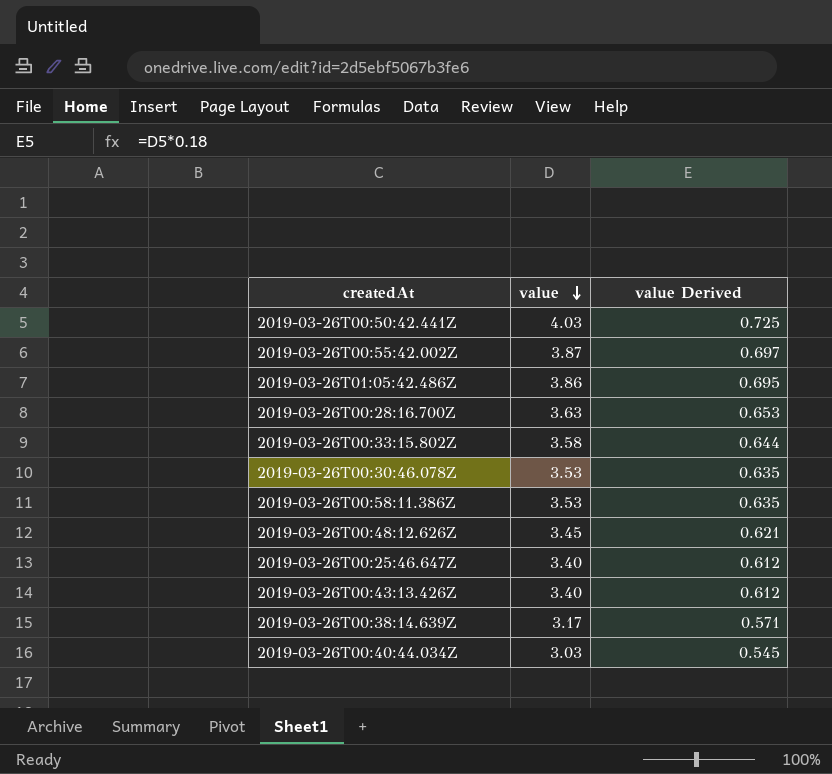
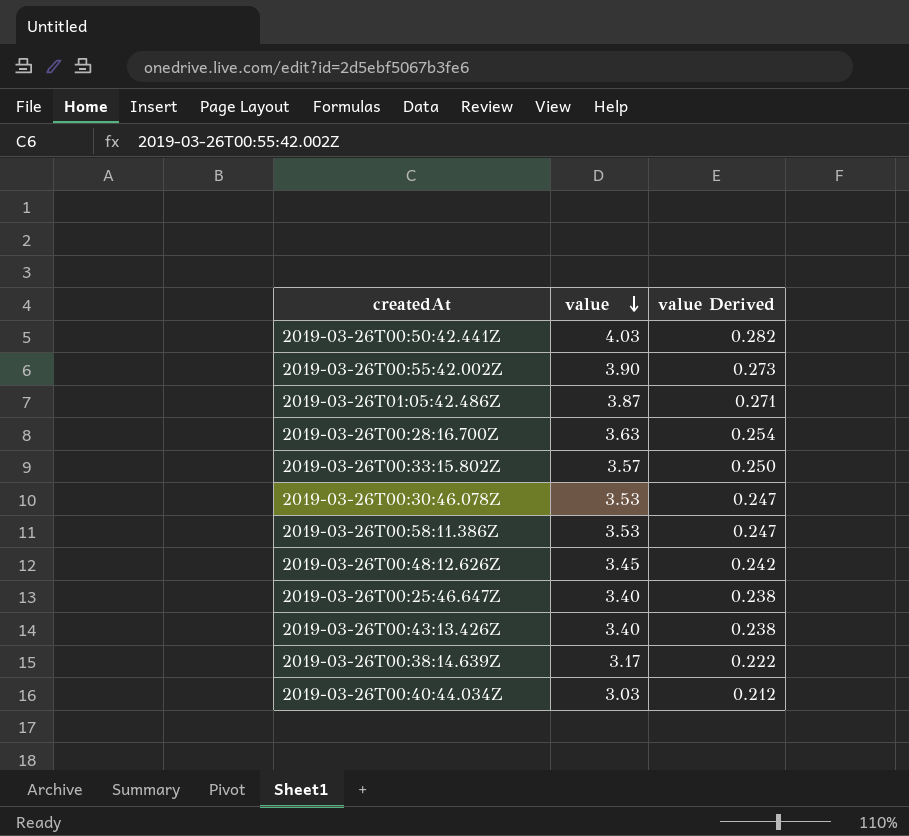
column value Derived | formula: [value] * 0.18 -> [value] * 0.07
2019-03-26T00:55:42.002Z | value: 3.87 -> 3.90
2019-03-26T01:05:42.486Z | value: 3.86 -> 3.87
2019-03-26T00:33:15.802Z | value: 3.58 -> 3.57

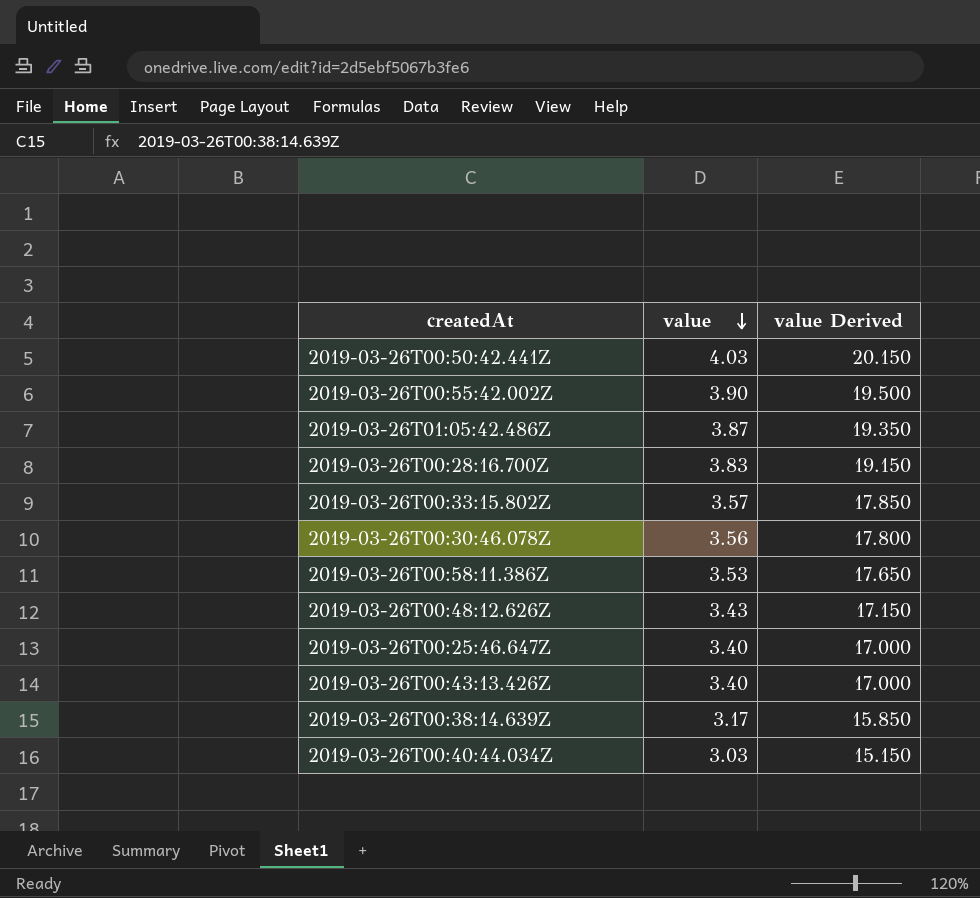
column value Derived | formula: [value] * 0.07 -> [value] * 5
2019-03-26T00:28:16.700Z | value: 3.63 -> 3.83
2019-03-26T00:30:46.078Z | value: 3.53 -> 3.56
2019-03-26T00:48:12.626Z | value: 3.45 -> 3.43

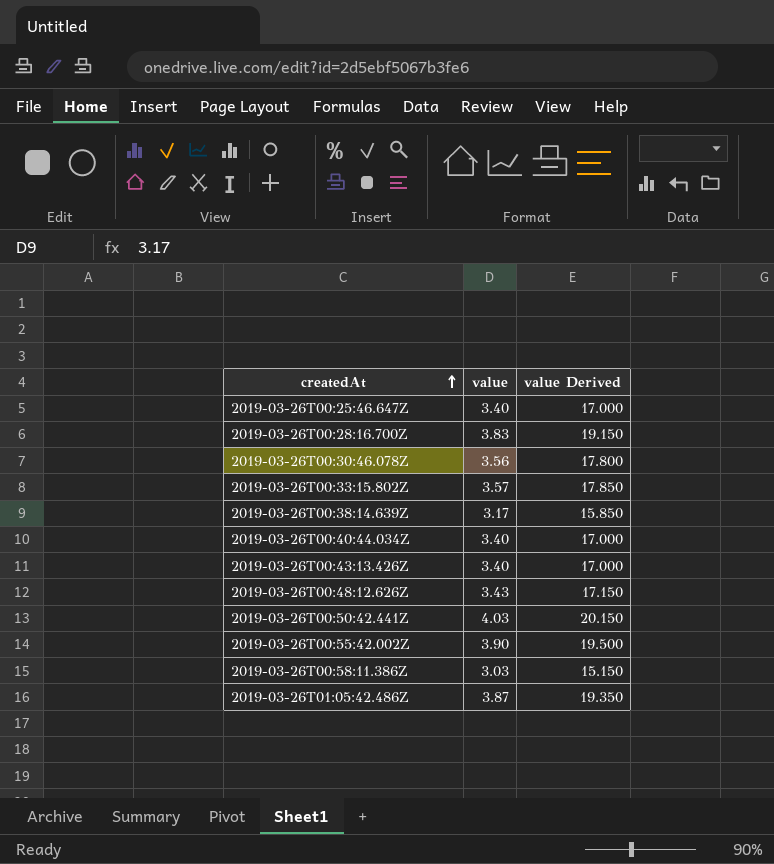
row order: value descending -> createdAt ascending
2019-03-26T00:40:44.034Z | value: 3.03 -> 3.40
2019-03-26T00:40:44.034Z | value Derived: 15.150 -> 17.000
2019-03-26T00:58:11.386Z | value: 3.53 -> 3.03
2019-03-26T00:58:11.386Z | value Derived: 17.650 -> 15.150

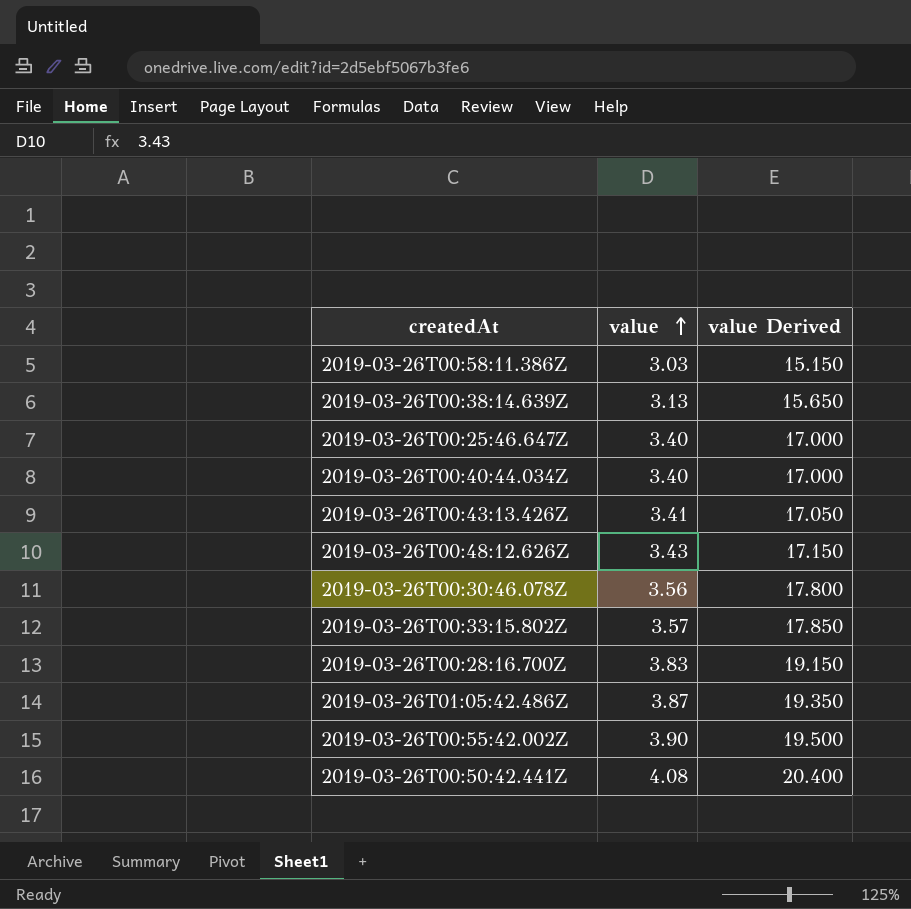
row order: createdAt ascending -> value ascending
2019-03-26T00:38:14.639Z | value: 3.17 -> 3.13
2019-03-26T00:38:14.639Z | value Derived: 15.850 -> 15.650
2019-03-26T00:43:13.426Z | value: 3.40 -> 3.41
2019-03-26T00:43:13.426Z | value Derived: 17.000 -> 17.050
2019-03-26T00:50:42.441Z | value: 4.03 -> 4.08
2019-03-26T00:50:42.441Z | value Derived: 20.150 -> 20.400

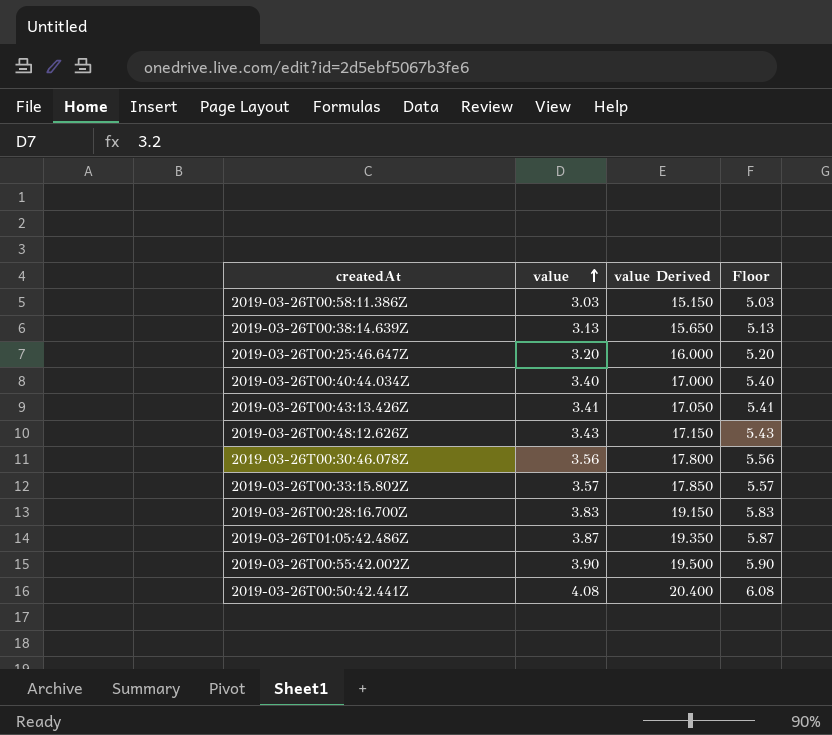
column Floor | formula: none -> [value] + 2
2019-03-26T00:25:46.647Z | value: 3.40 -> 3.20
2019-03-26T00:25:46.647Z | value Derived: 17.000 -> 16.000

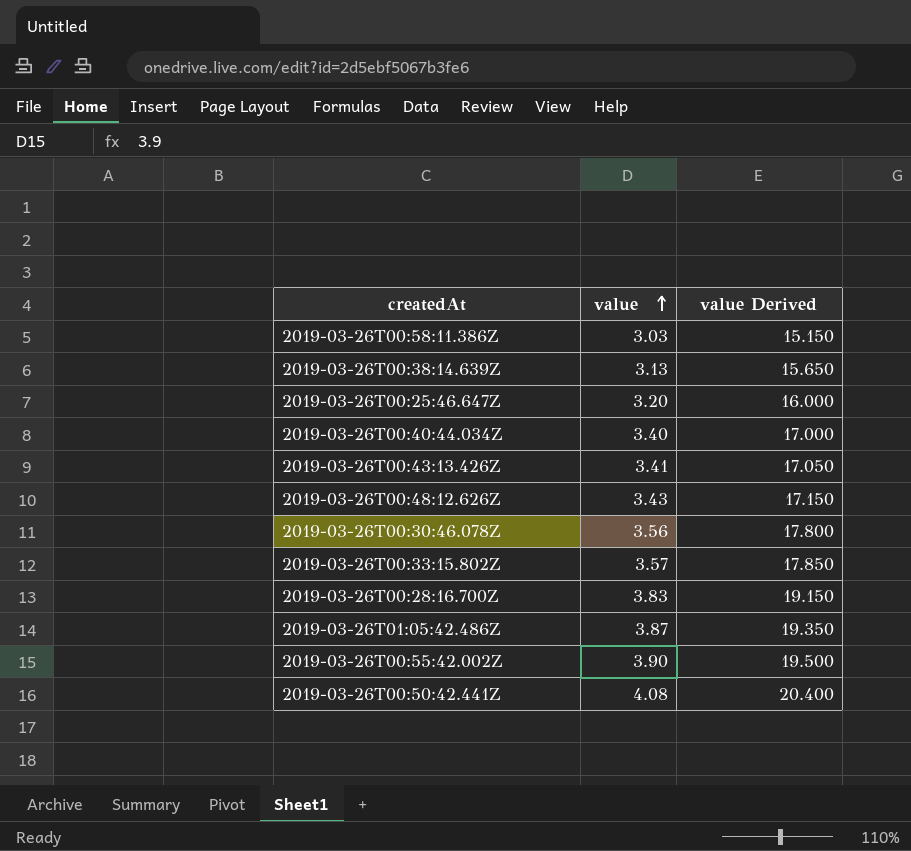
column Floor | formula: [value] + 2 -> none

